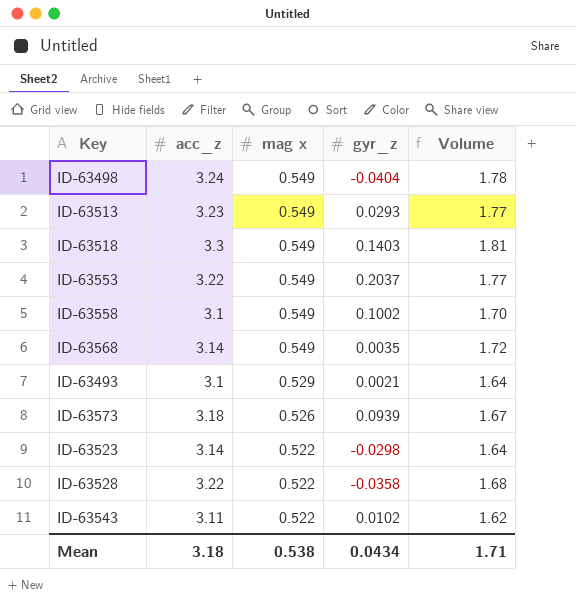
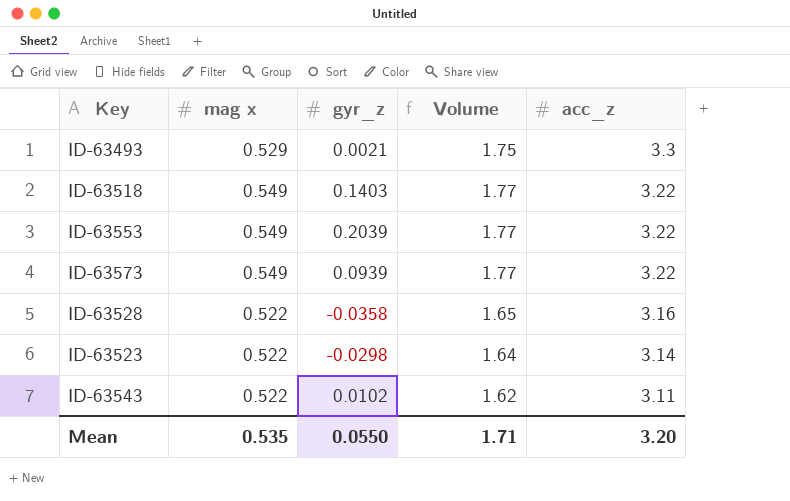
row order: mag x descending -> acc_z descending
column acc_z | position: 2 -> 5
row ID-63498: 3.24 | 0.549 | -0.0404 | 1.78 -> none
row ID-63513: 3.23 | 0.549 | 0.0293 | 1.77 -> none
row ID-63558: 3.1 | 0.549 | 0.1002 | 1.70 -> none
row ID-63568: 3.14 | 0.549 | 0.0035 | 1.72 -> none
ID-63493 | Volume: 1.64 -> 1.75
ID-63493 | acc_z: 3.1 -> 3.3
ID-63518 | Volume: 1.81 -> 1.77
ID-63518 | acc_z: 3.3 -> 3.22
ID-63553 | gyr_z: 0.2037 -> 0.2039
ID-63573 | mag x: 0.526 -> 0.549
ID-63573 | Volume: 1.67 -> 1.77
ID-63573 | acc_z: 3.18 -> 3.22
ID-63528 | Volume: 1.68 -> 1.65
ID-63528 | acc_z: 3.22 -> 3.16
Mean | mag x: 0.538 -> 0.535
Mean | gyr_z: 0.0434 -> 0.0550
Mean | acc_z: 3.18 -> 3.20

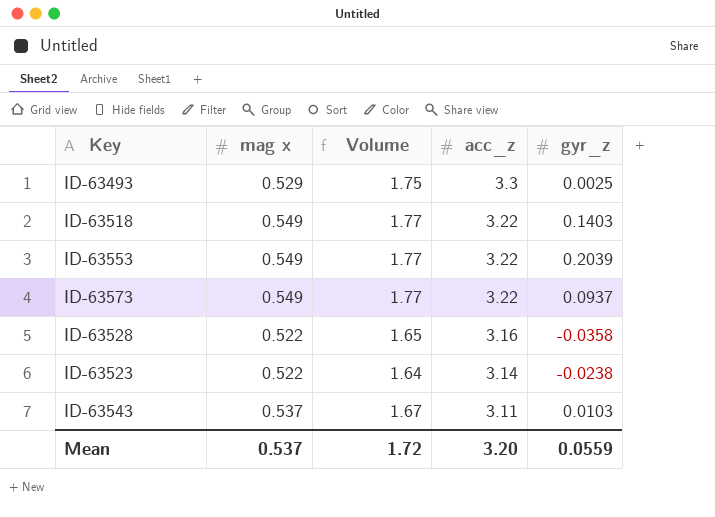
column gyr_z | position: 3 -> 5
ID-63493 | gyr_z: 0.0021 -> 0.0025
ID-63573 | gyr_z: 0.0939 -> 0.0937
ID-63523 | gyr_z: -0.0298 -> -0.0238
ID-63543 | mag x: 0.522 -> 0.537
ID-63543 | Volume: 1.62 -> 1.67
ID-63543 | gyr_z: 0.0102 -> 0.0103
Mean | mag x: 0.535 -> 0.537
Mean | Volume: 1.71 -> 1.72
Mean | gyr_z: 0.0550 -> 0.0559

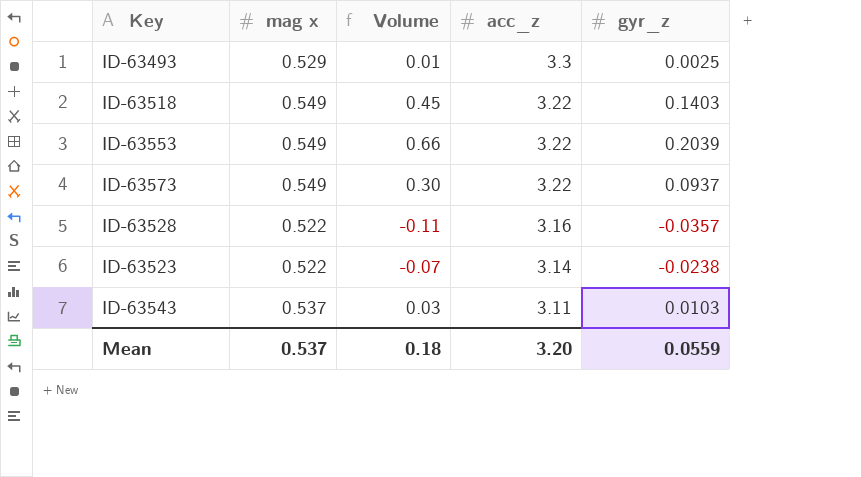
column Volume | formula: [mag x] * [acc_z] -> [acc_z] * [gyr_z]
ID-63528 | gyr_z: -0.0358 -> -0.0357
Mean | Volume: 1.72 -> 0.18

